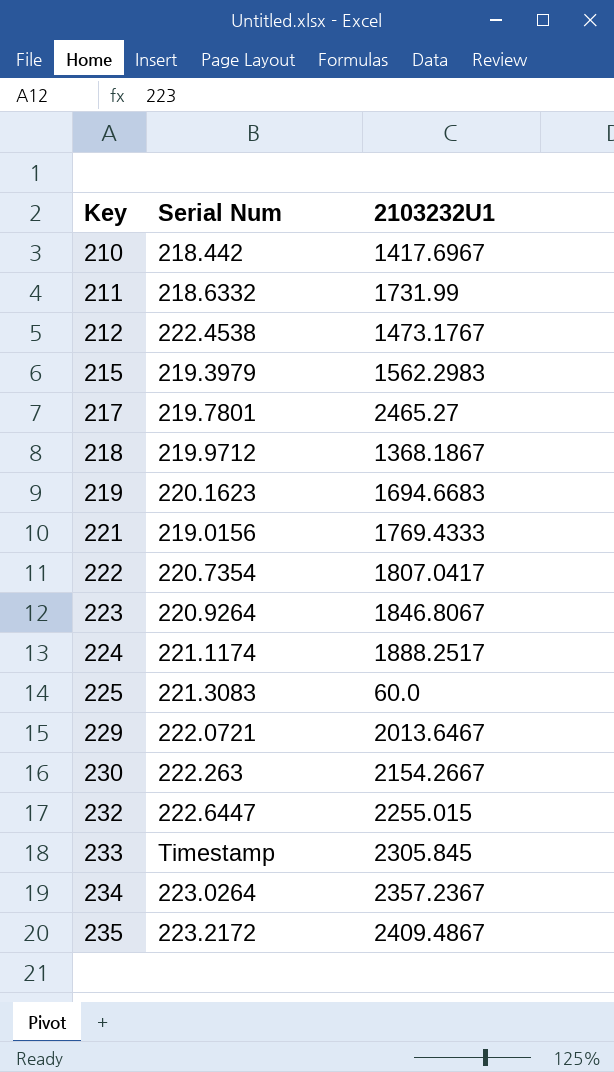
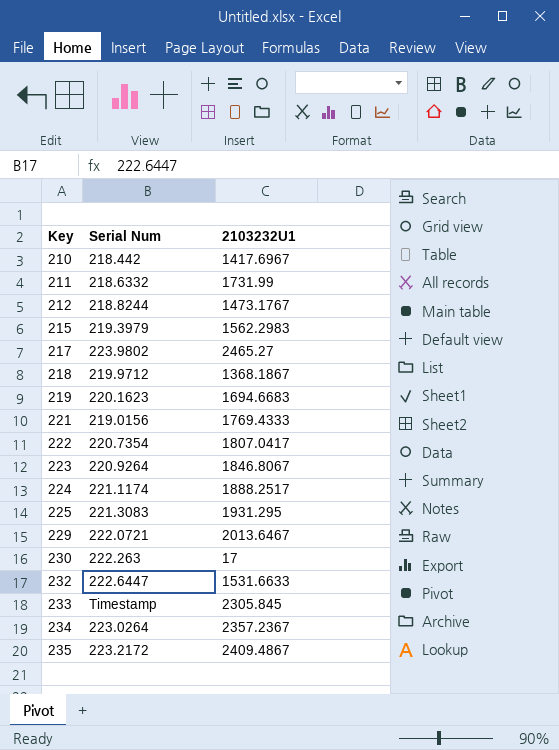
212 | Serial Num: 222.4538 -> 218.8244
217 | Serial Num: 219.7801 -> 223.9802
225 | 2103232U1: 60.0 -> 1931.295
230 | 2103232U1: 2154.2667 -> 17
232 | 2103232U1: 2255.015 -> 1531.6633

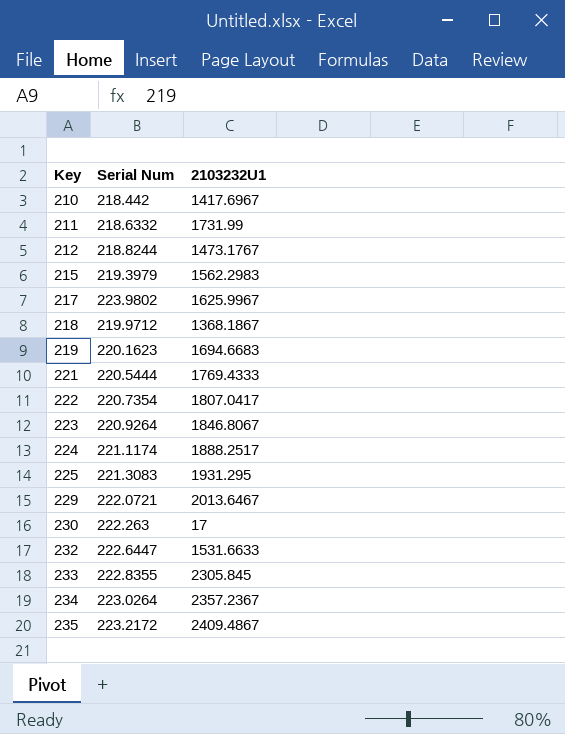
217 | 2103232U1: 2465.27 -> 1625.9967
221 | Serial Num: 219.0156 -> 220.5444
233 | Serial Num: Timestamp -> 222.8355

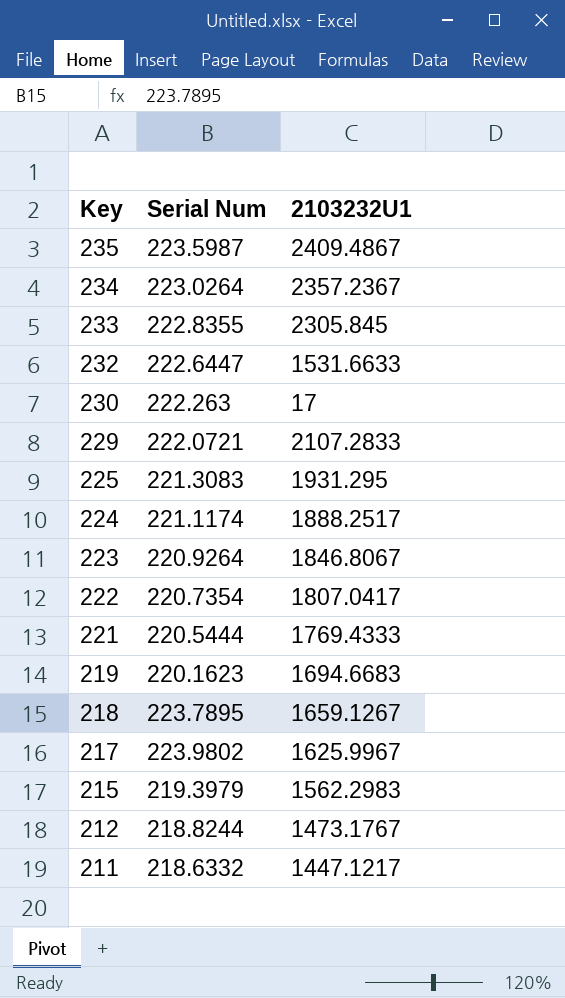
row order: Key ascending -> Key descending
row 210: 218.442 | 1417.6967 -> none
235 | Serial Num: 223.2172 -> 223.5987
229 | 2103232U1: 2013.6467 -> 2107.2833
218 | Serial Num: 219.9712 -> 223.7895
218 | 2103232U1: 1368.1867 -> 1659.1267
211 | 2103232U1: 1731.99 -> 1447.1217

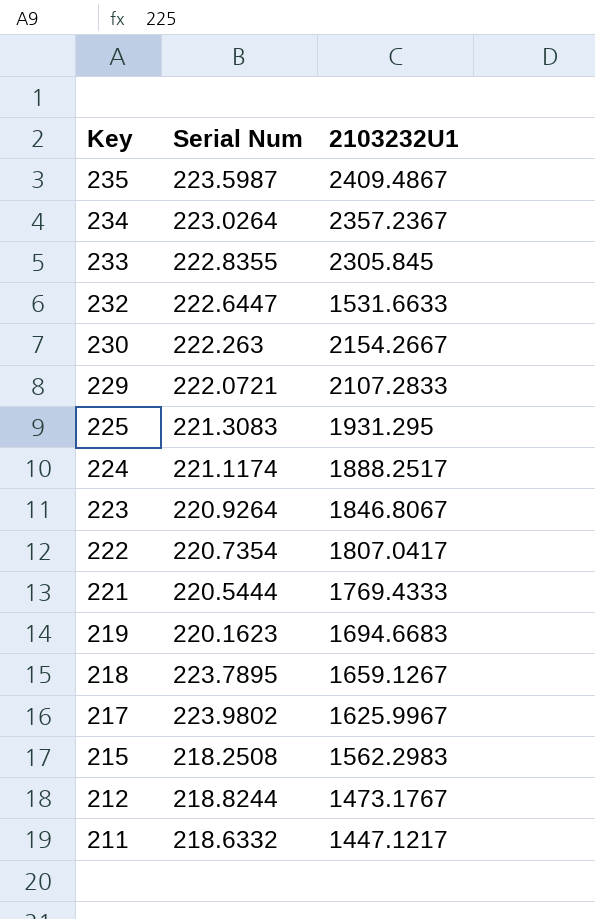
230 | 2103232U1: 17 -> 2154.2667
215 | Serial Num: 219.3979 -> 218.2508

